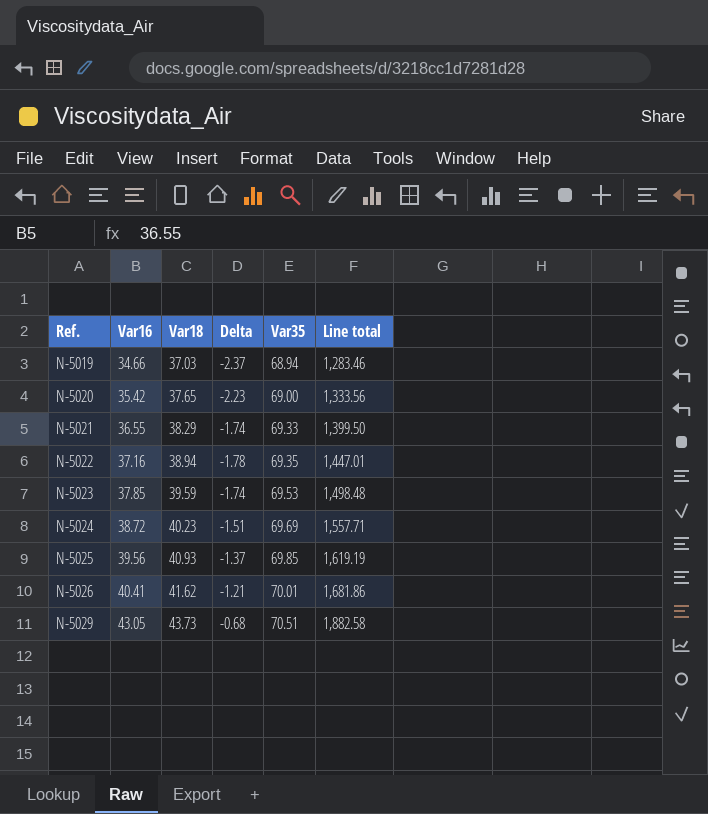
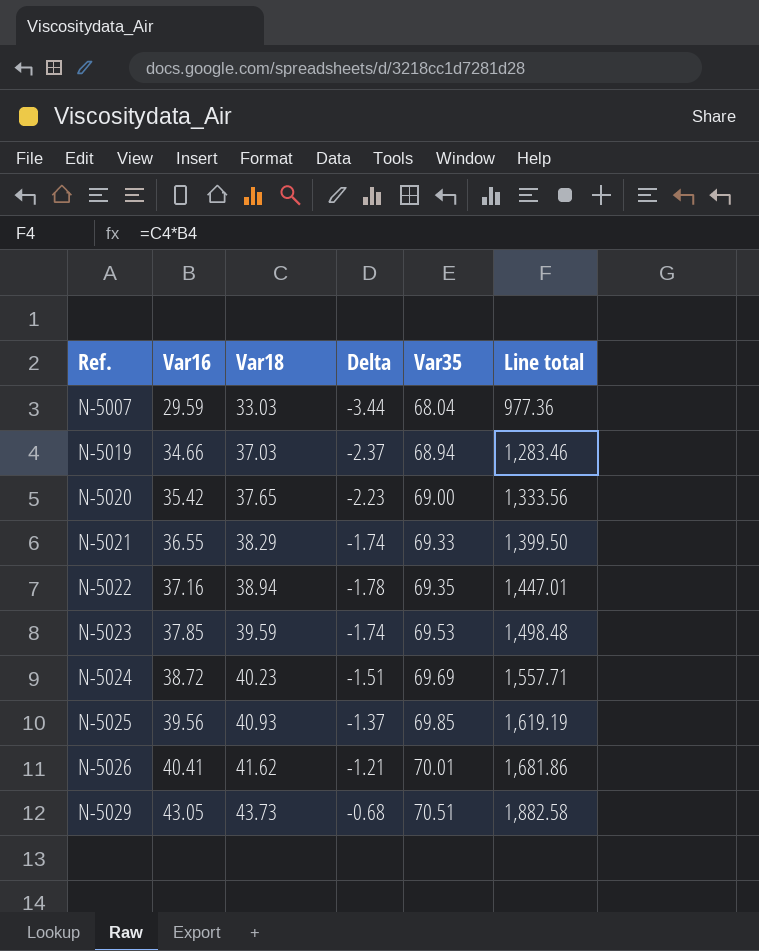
row N-5007: none -> 29.59 | 33.03 | -3.44 | 68.04 | 977.36

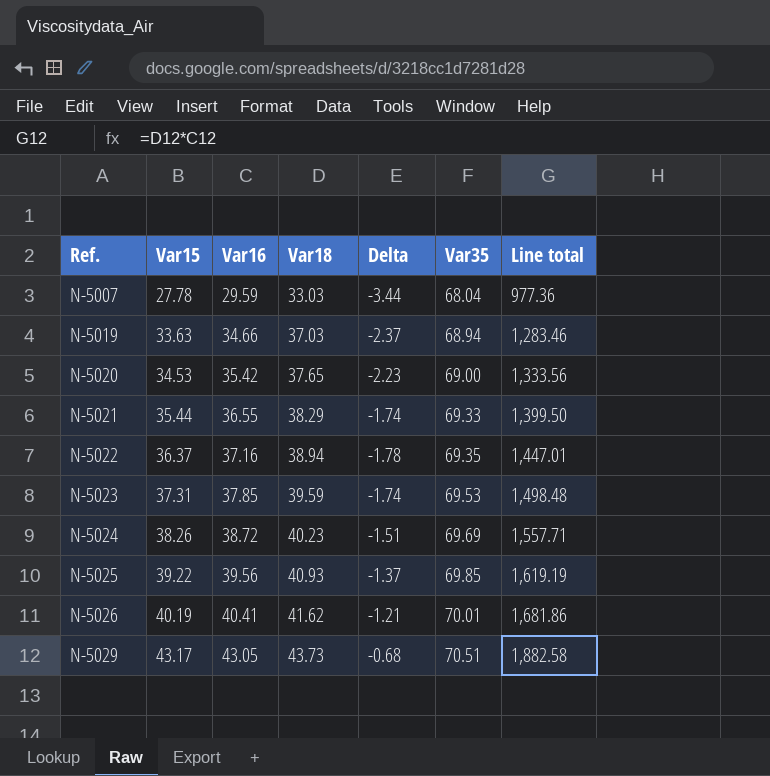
column Var15 | position: none -> 2

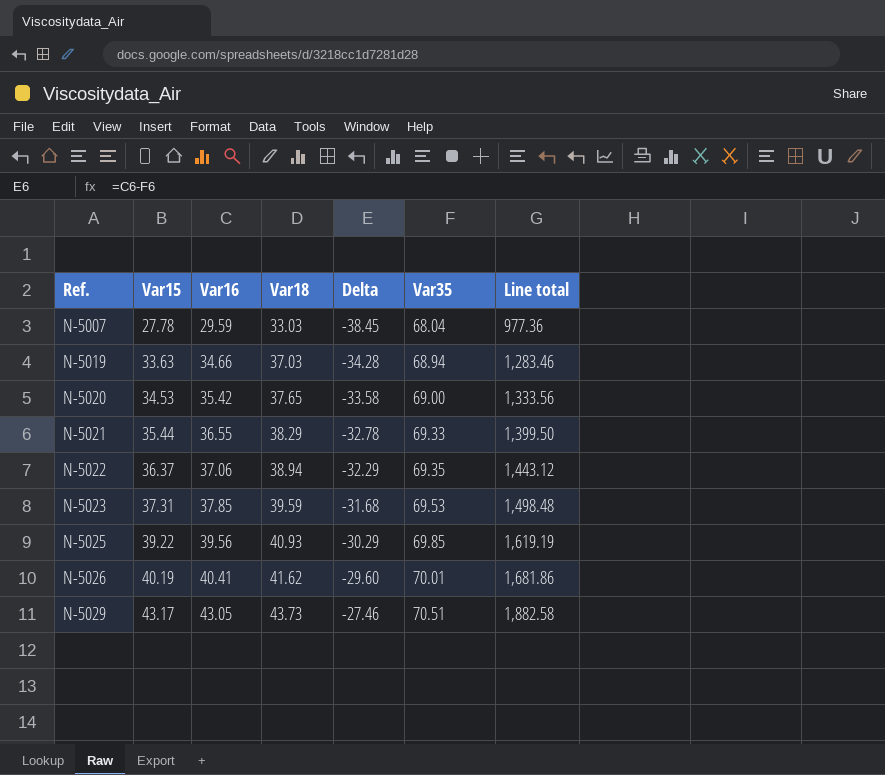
column Delta | formula: [Var16] - [Var18] -> [Var16] - [Var35]
row N-5024: 38.26 | 38.72 | 40.23 | -1.51 | 69.69 | 1,557.71 -> none
N-5022 | Var16: 37.16 -> 37.06
N-5022 | Line total: 1,447.01 -> 1,443.12

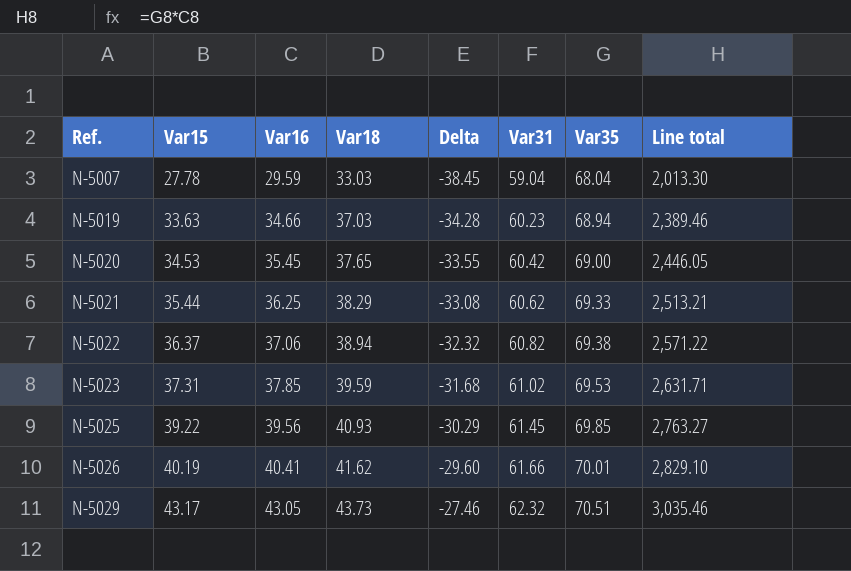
column Var31 | position: none -> 6
column Line total | formula: [Var16] * [Var18] -> [Var16] * [Var35]
N-5020 | Var16: 35.42 -> 35.45
N-5020 | Delta: -33.58 -> -33.55
N-5021 | Var16: 36.55 -> 36.25
N-5021 | Delta: -32.78 -> -33.08
N-5022 | Delta: -32.29 -> -32.32
N-5022 | Var35: 69.35 -> 69.38

